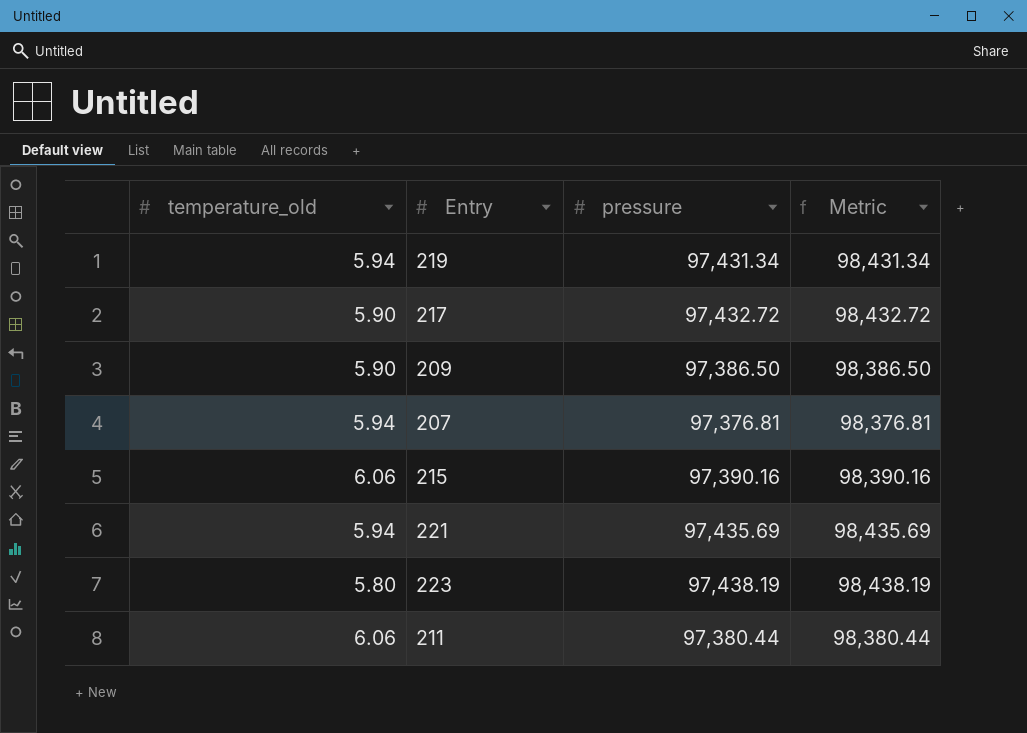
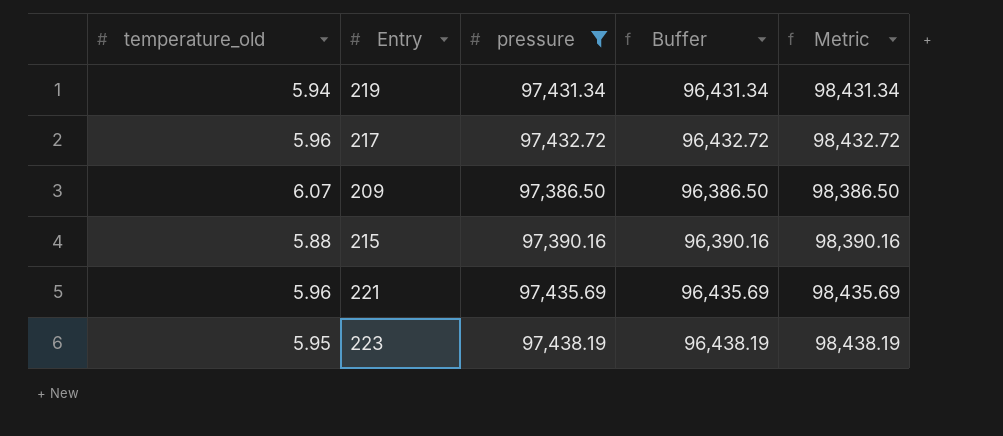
filter: none -> pressure >= 97,386.50
column Buffer | formula: none -> [pressure] - 1000
217 | temperature_old: 5.90 -> 5.96
209 | temperature_old: 5.90 -> 6.07
215 | temperature_old: 6.06 -> 5.88
221 | temperature_old: 5.94 -> 5.96
223 | temperature_old: 5.80 -> 5.95

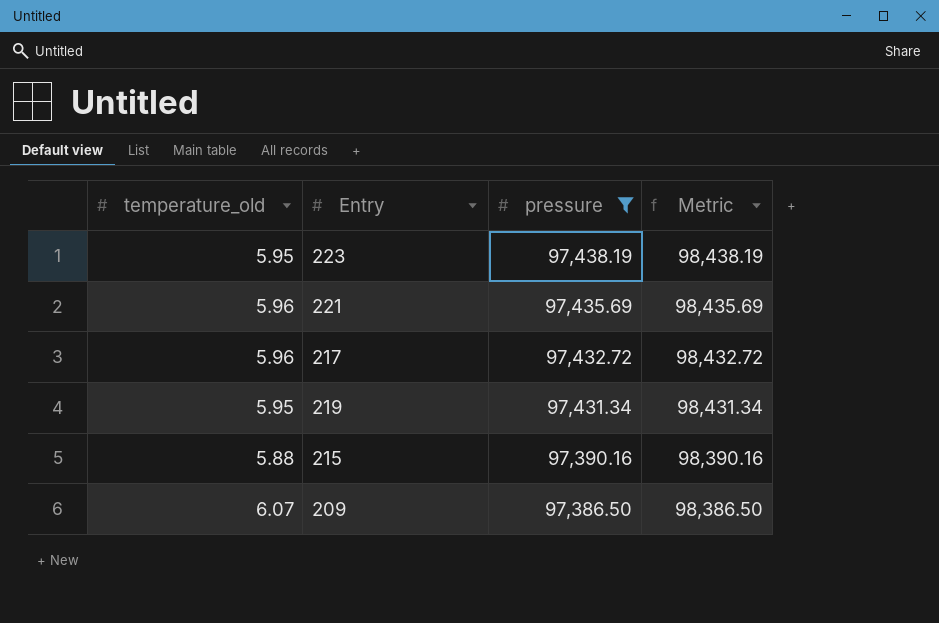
row order: none -> pressure descending
column Buffer | formula: [pressure] - 1000 -> none
219 | temperature_old: 5.94 -> 5.95

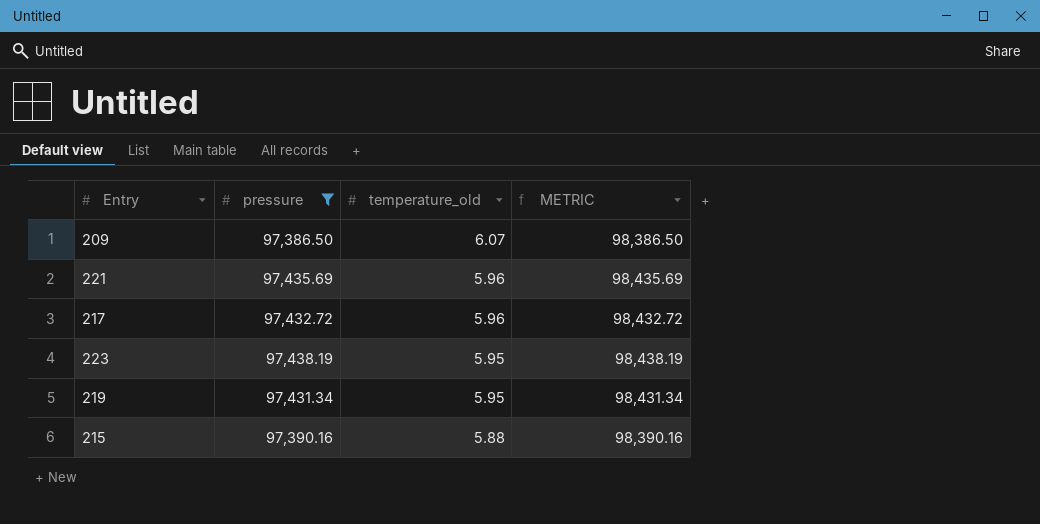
row order: pressure descending -> temperature_old descending
column temperature_old | position: 1 -> 3
column name: Metric -> METRIC

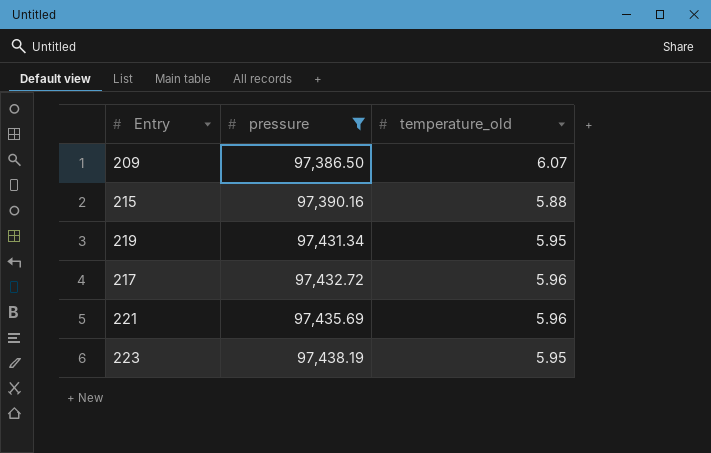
row order: temperature_old descending -> pressure ascending
column METRIC | formula: [pressure] + 1000 -> none

